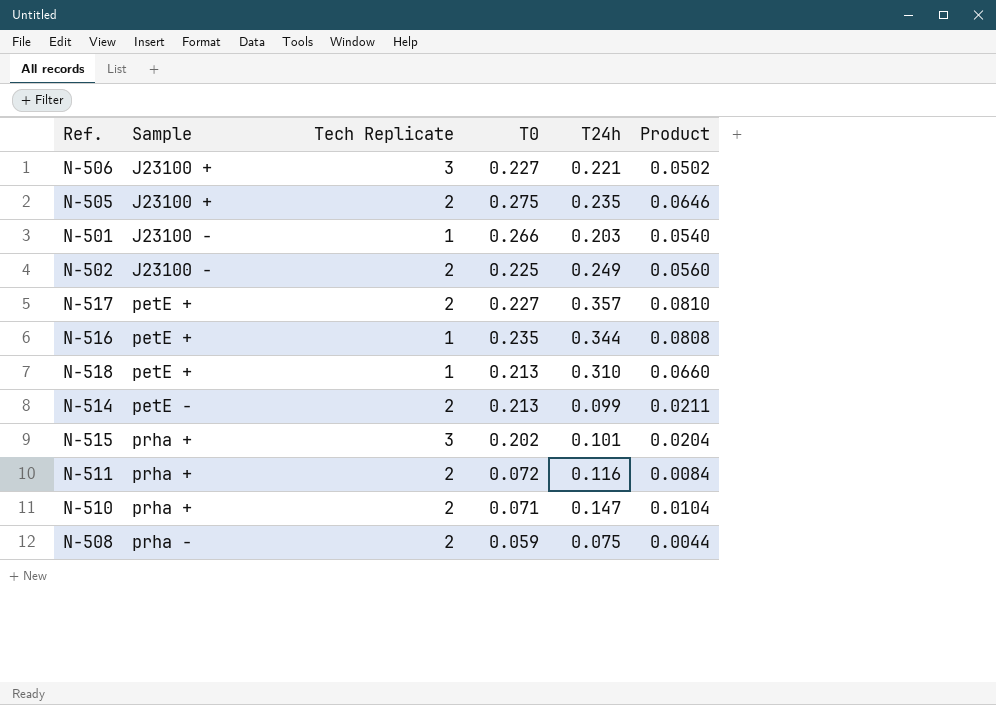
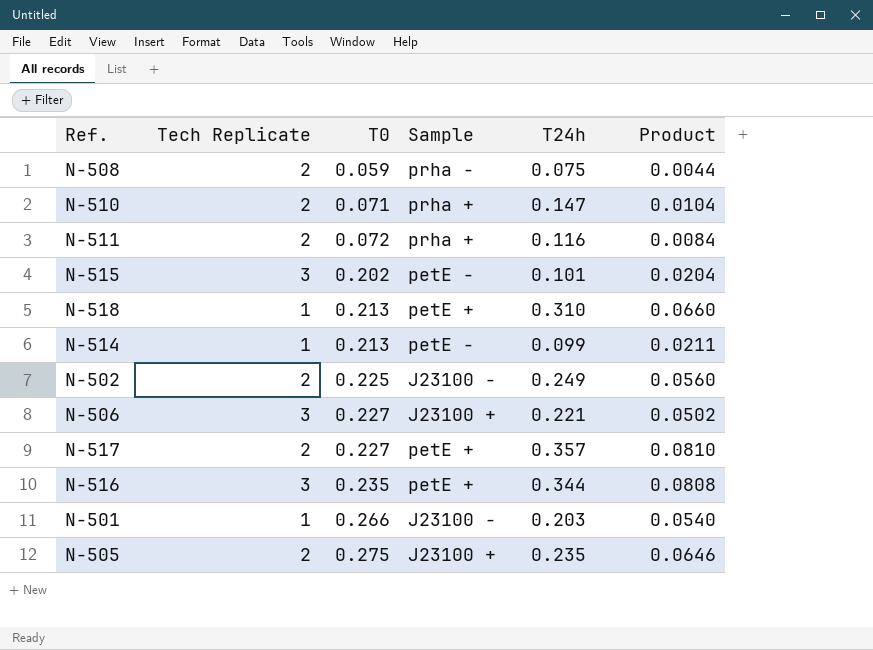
row order: Sample ascending -> T0 ascending
column Sample | position: 2 -> 4
N-515 | Sample: prha + -> petE -
N-514 | Tech Replicate: 2 -> 1
N-516 | Tech Replicate: 1 -> 3

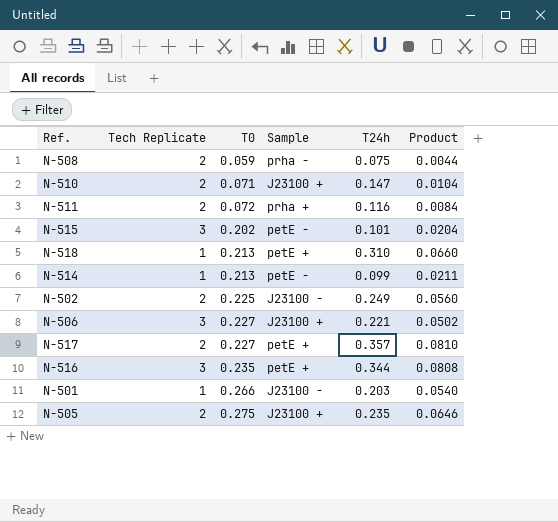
N-510 | Sample: prha + -> J23100 +

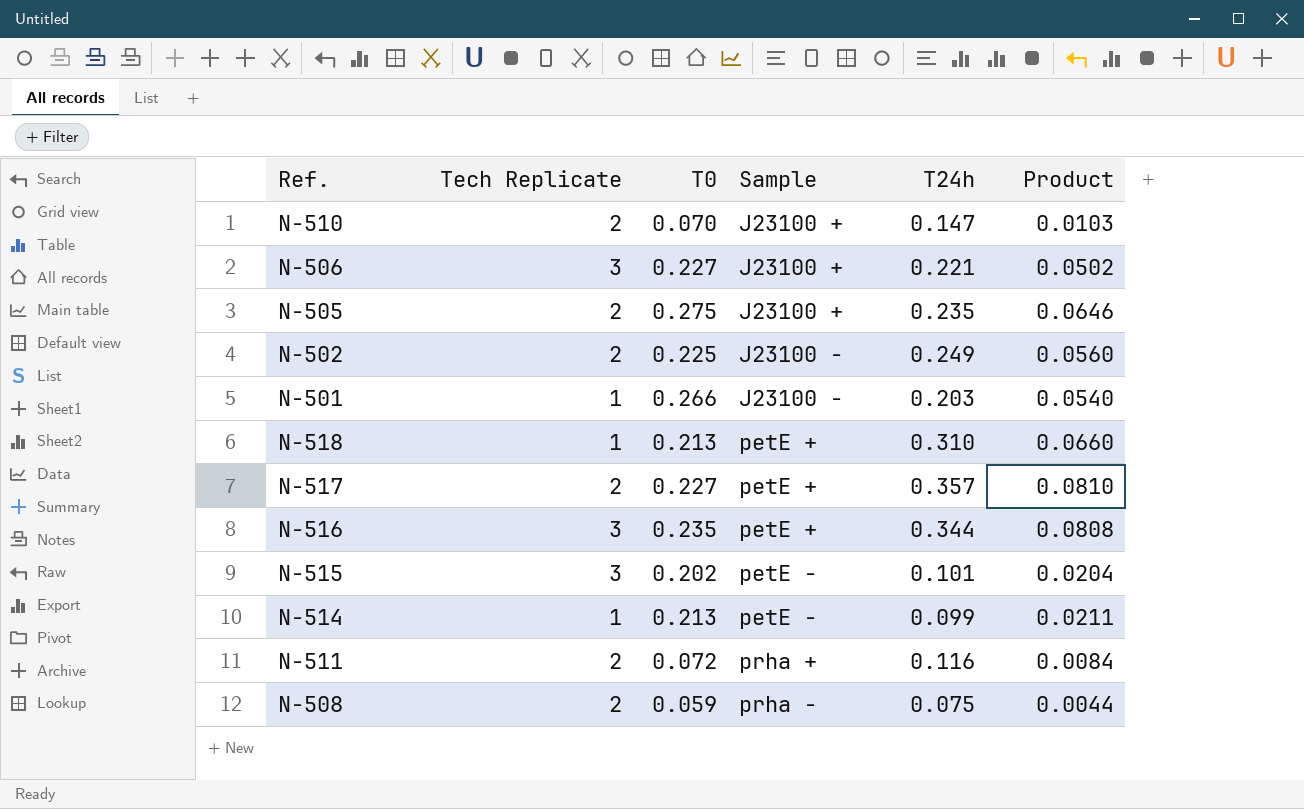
row order: T0 ascending -> Sample ascending
N-510 | T0: 0.071 -> 0.070
N-510 | Product: 0.0104 -> 0.0103

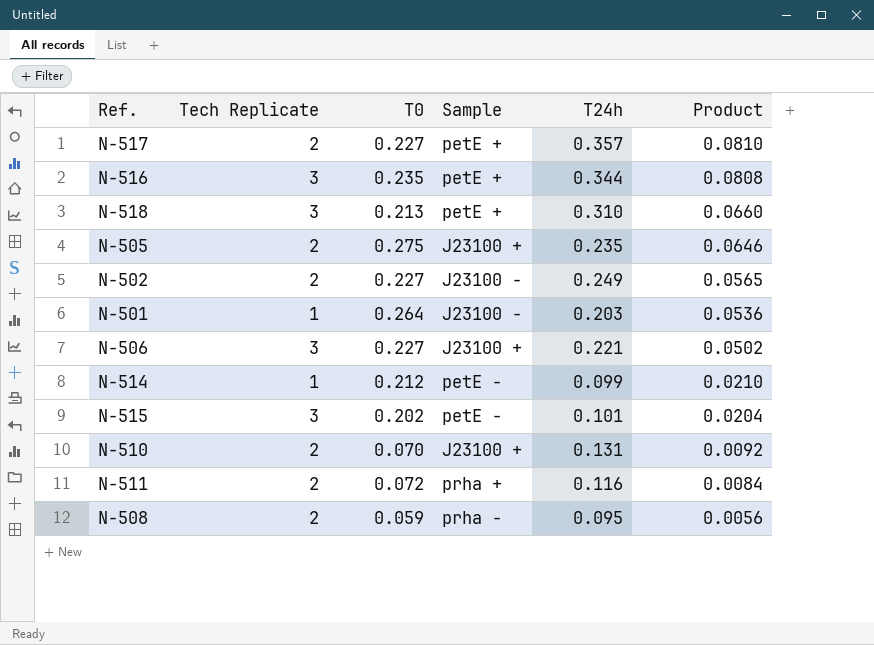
row order: Sample ascending -> Product descending
N-518 | Tech Replicate: 1 -> 3
N-502 | T0: 0.225 -> 0.227
N-502 | Product: 0.0560 -> 0.0565
N-501 | T0: 0.266 -> 0.264
N-501 | Product: 0.0540 -> 0.0536
N-514 | T0: 0.213 -> 0.212
N-514 | Product: 0.0211 -> 0.0210
N-510 | T24h: 0.147 -> 0.131
N-510 | Product: 0.0103 -> 0.0092
N-508 | T24h: 0.075 -> 0.095
N-508 | Product: 0.0044 -> 0.0056

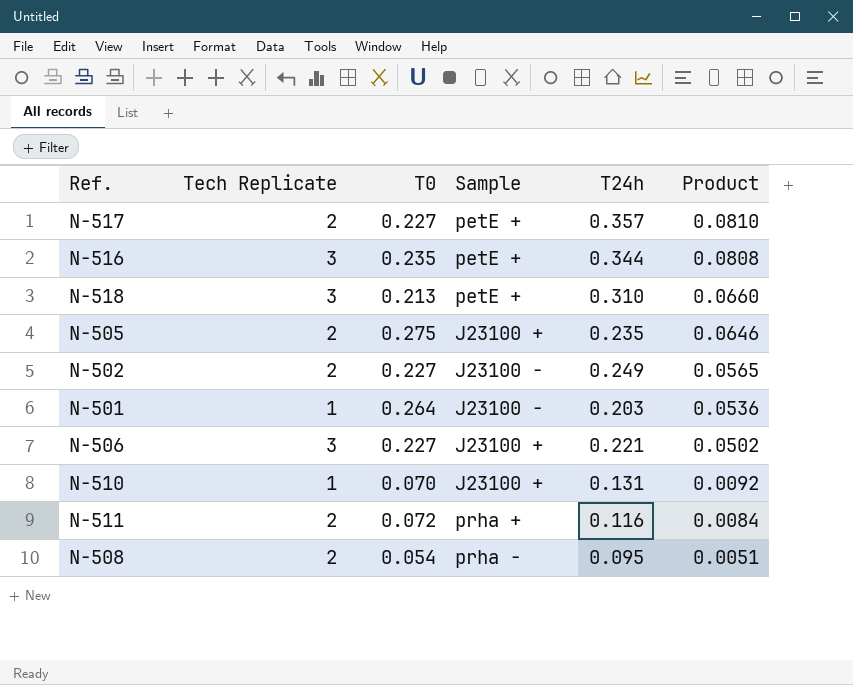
row N-514: 1 | 0.212 | petE - | 0.099 | 0.0210 -> none
row N-515: 3 | 0.202 | petE - | 0.101 | 0.0204 -> none
N-510 | Tech Replicate: 2 -> 1
N-508 | T0: 0.059 -> 0.054
N-508 | Product: 0.0056 -> 0.0051

